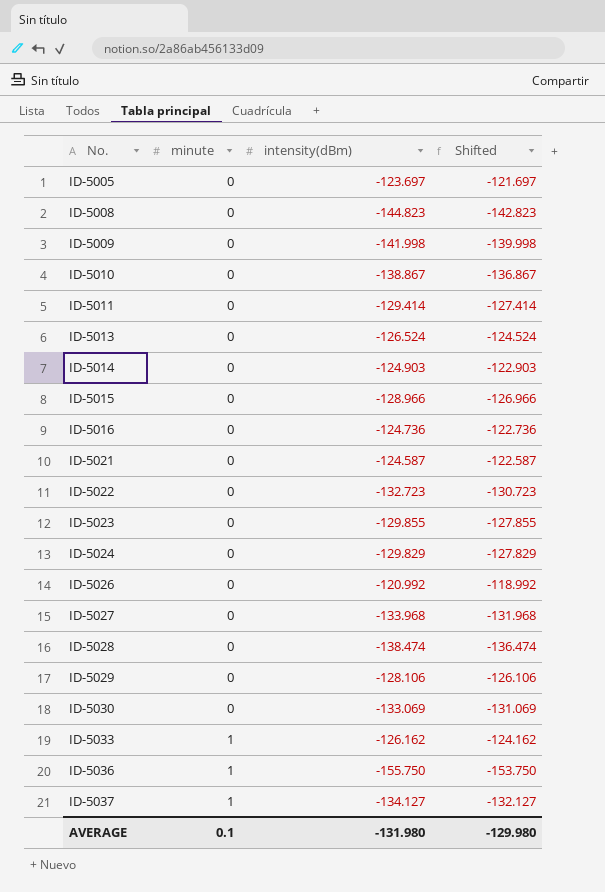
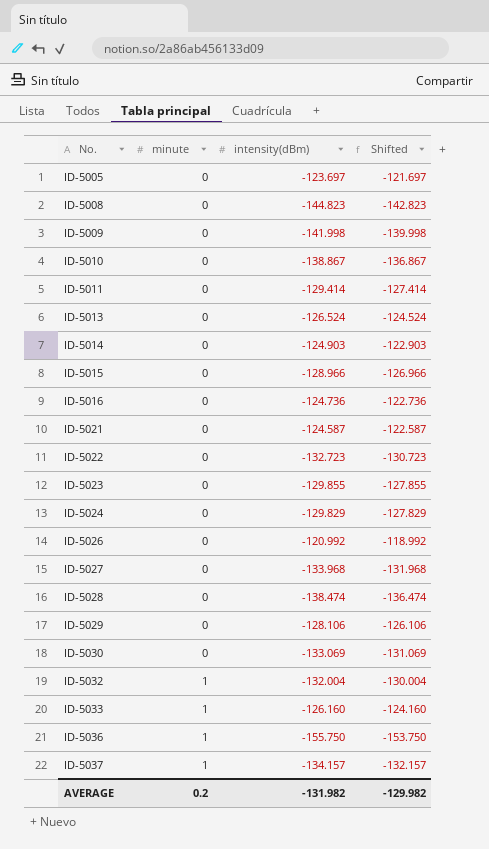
row ID-5032: none -> 1 | -132.004 | -130.004
ID-5033 | intensity(dBm): -126.162 -> -126.160
ID-5033 | Shifted: -124.162 -> -124.160
ID-5037 | intensity(dBm): -134.127 -> -134.157
ID-5037 | Shifted: -132.127 -> -132.157
AVERAGE | minute: 0.1 -> 0.2
AVERAGE | intensity(dBm): -131.980 -> -131.982
AVERAGE | Shifted: -129.980 -> -129.982

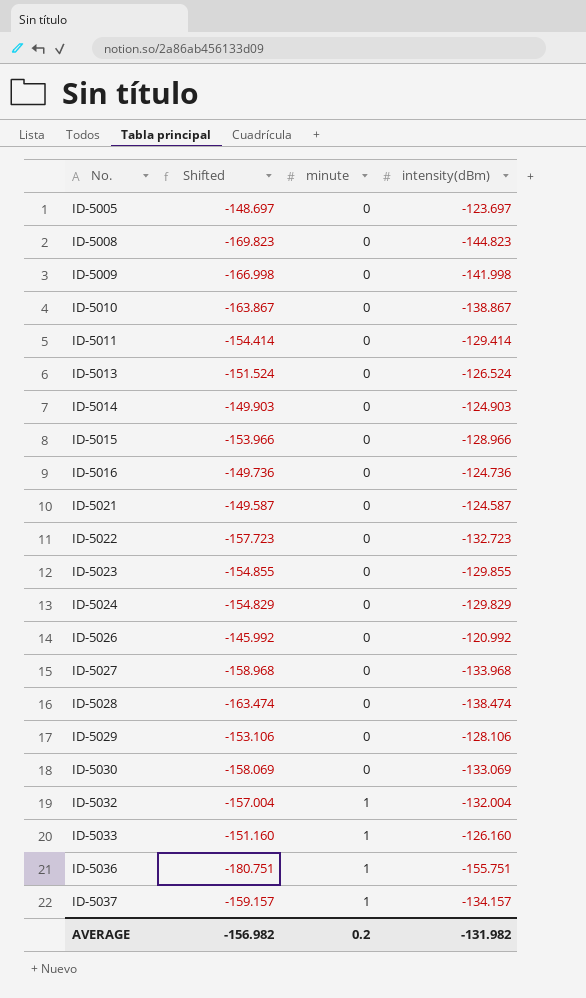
column Shifted | formula: [intensity(dBm)] + 2 -> [intensity(dBm)] - 25
column Shifted | position: 4 -> 2
ID-5036 | intensity(dBm): -155.750 -> -155.751
AVERAGE | Shifted: -129.982 -> -156.982

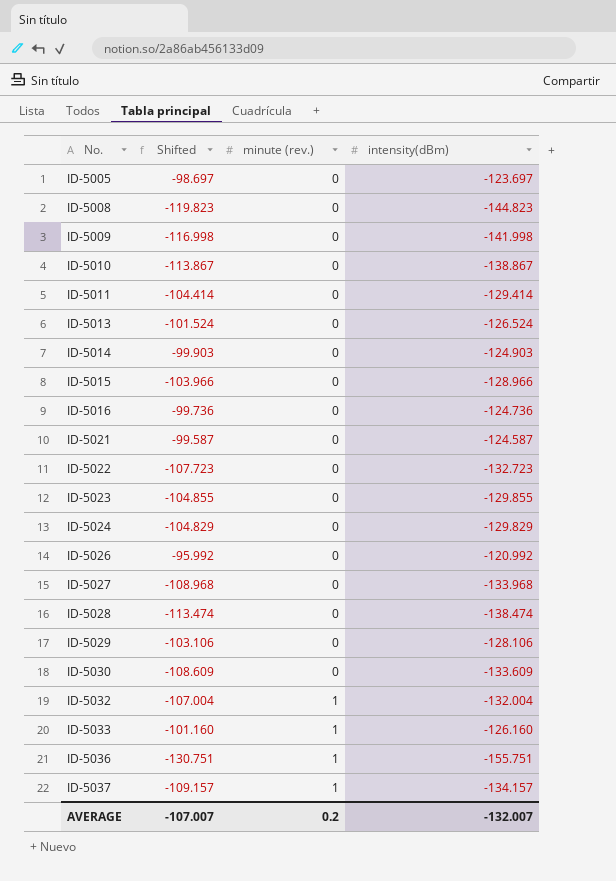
column Shifted | formula: [intensity(dBm)] - 25 -> [intensity(dBm)] + 25
column name: minute -> minute (rev.)
ID-5030 | intensity(dBm): -133.069 -> -133.609
AVERAGE | Shifted: -156.982 -> -107.007
AVERAGE | intensity(dBm): -131.982 -> -132.007

